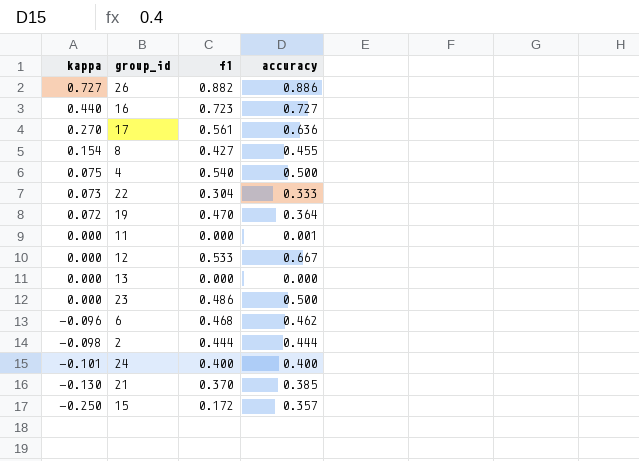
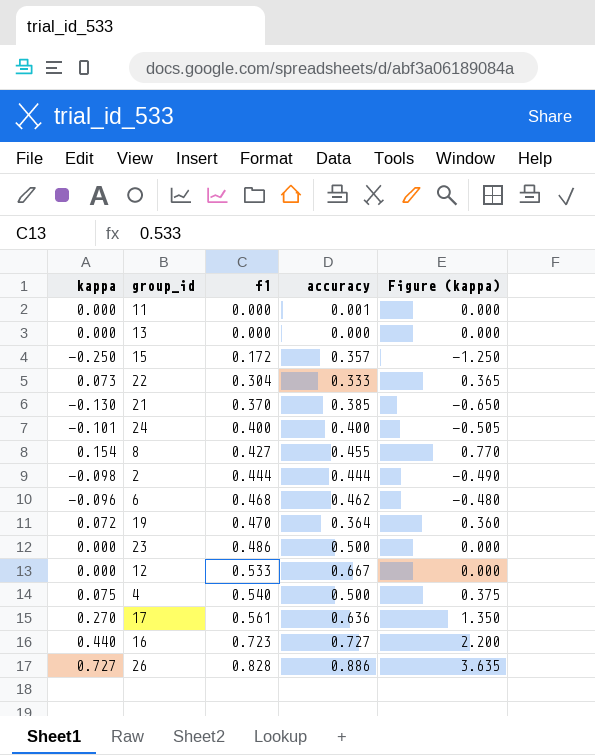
row order: kappa descending -> f1 ascending
column Figure (kappa) | formula: none -> [kappa] * 5
26 | f1: 0.882 -> 0.828

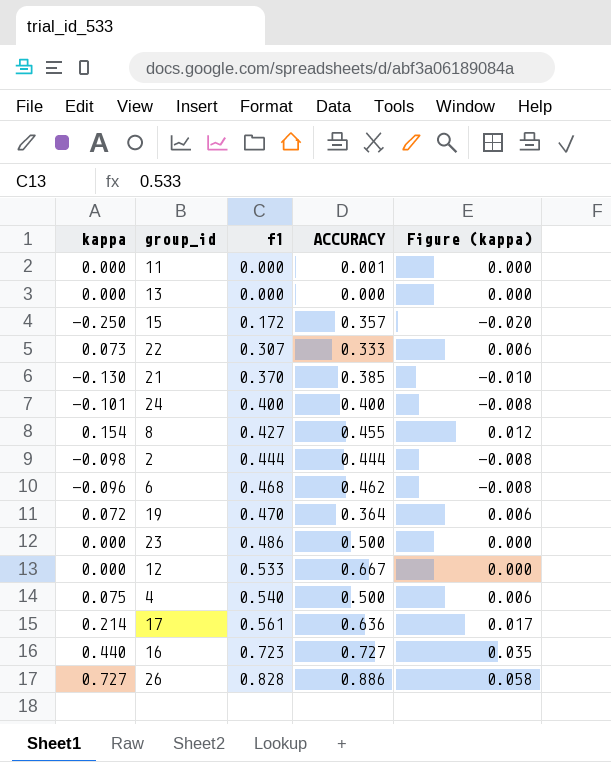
column name: accuracy -> ACCURACY
column Figure (kappa) | formula: [kappa] * 5 -> [kappa] * 0.08
22 | f1: 0.304 -> 0.307
17 | kappa: 0.270 -> 0.214

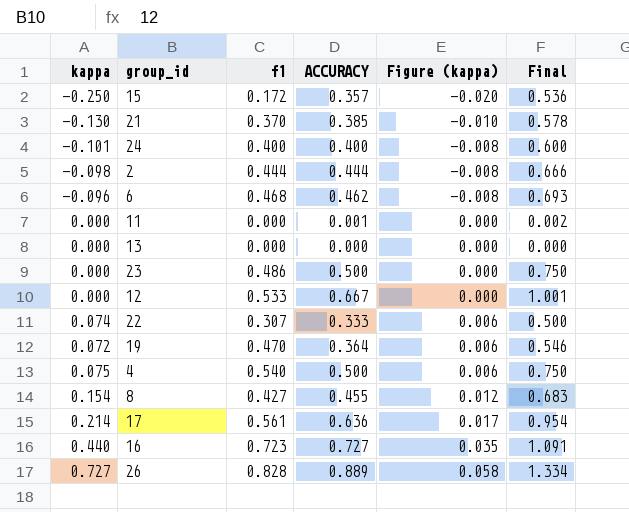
row order: f1 ascending -> Figure (kappa) ascending
column Final | formula: none -> [ACCURACY] * 1.5
22 | kappa: 0.073 -> 0.074
26 | ACCURACY: 0.886 -> 0.889

